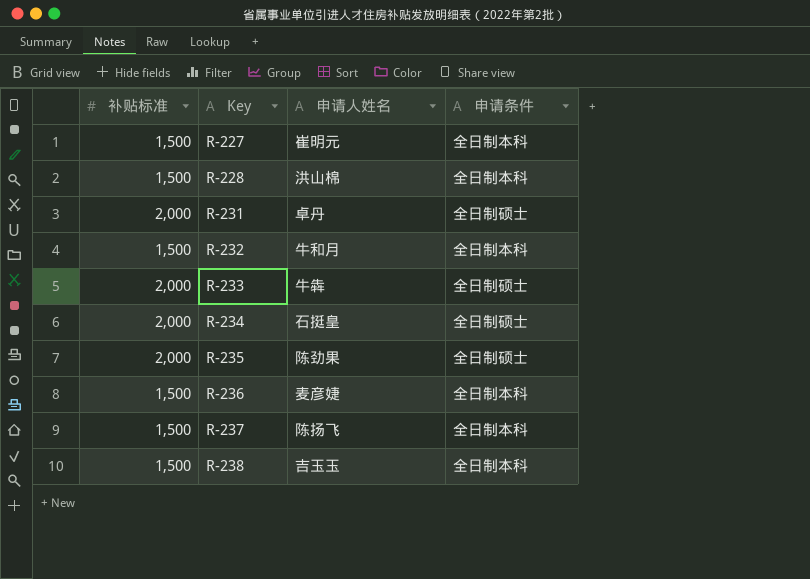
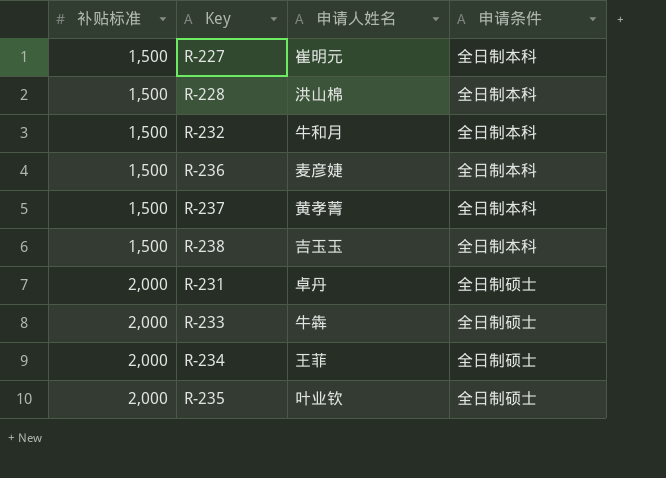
row order: Key ascending -> 补贴标准 ascending
R-237 | 申请人姓名: 陈扬飞 -> 黄孝菁
R-234 | 申请人姓名: 石挺皇 -> 王菲
R-235 | 申请人姓名: 陈劲果 -> 叶业钦

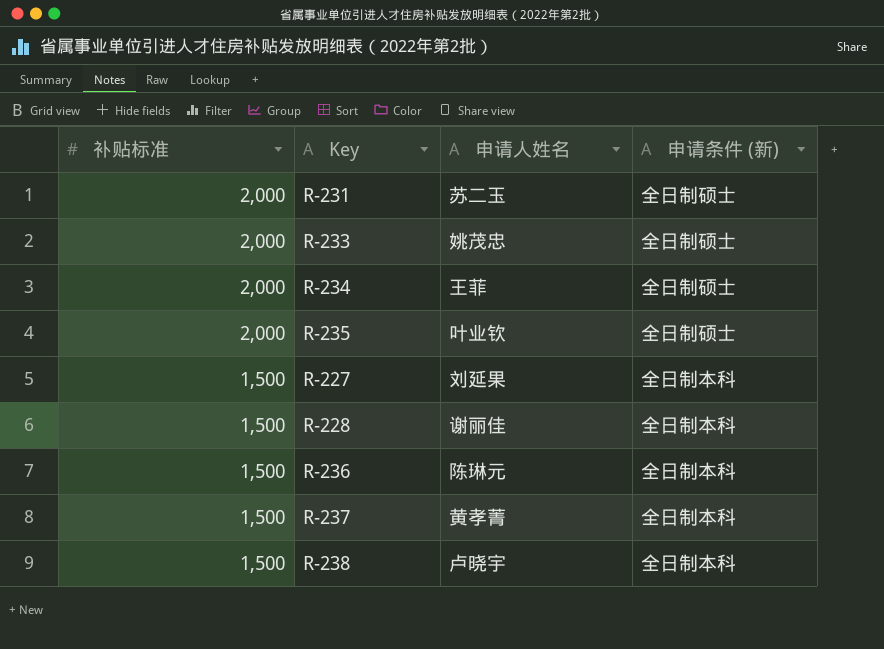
row order: 补贴标准 ascending -> 补贴标准 descending
column name: 申请条件 -> 申请条件 (新)
row R-232: 1,500 | 牛和月 | 全日制本科 -> none
R-231 | 申请人姓名: 卓丹 -> 苏二玉
R-233 | 申请人姓名: 牛犇 -> 姚茂忠
R-227 | 申请人姓名: 崔明元 -> 刘延果
R-228 | 申请人姓名: 洪山棉 -> 谢丽佳
R-236 | 申请人姓名: 麦彦婕 -> 陈琳元
R-238 | 申请人姓名: 吉玉玉 -> 卢晓宇

